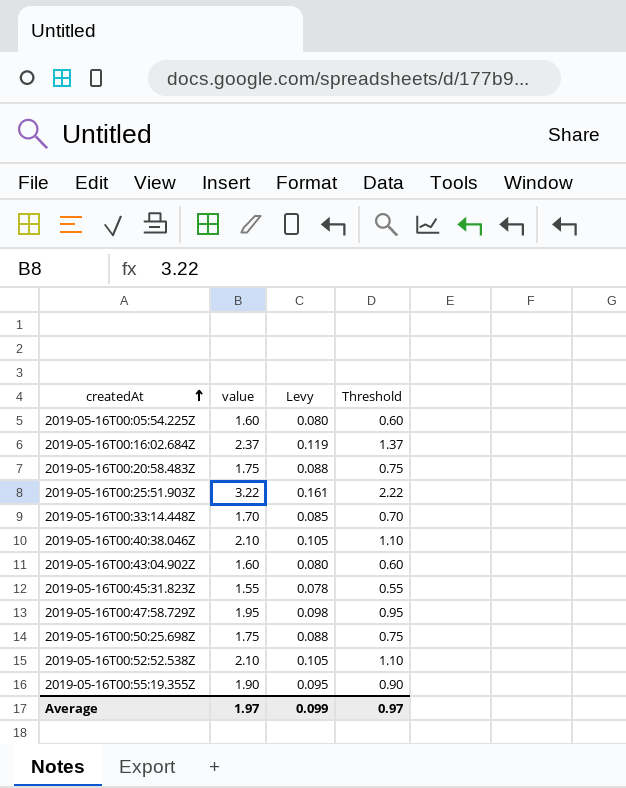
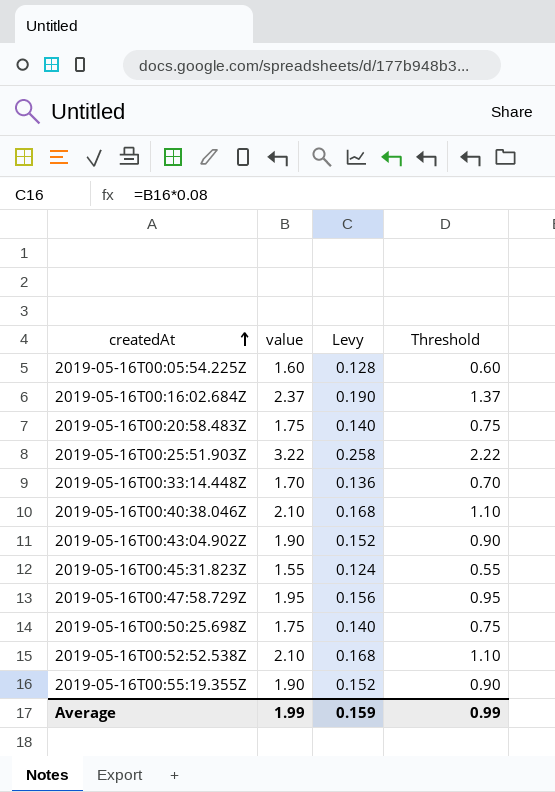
column Levy | formula: [value] * 0.05 -> [value] * 0.08
2019-05-16T00:43:04.902Z | value: 1.60 -> 1.90
2019-05-16T00:43:04.902Z | Threshold: 0.60 -> 0.90
Average | value: 1.97 -> 1.99
Average | Levy: 0.099 -> 0.159
Average | Threshold: 0.97 -> 0.99

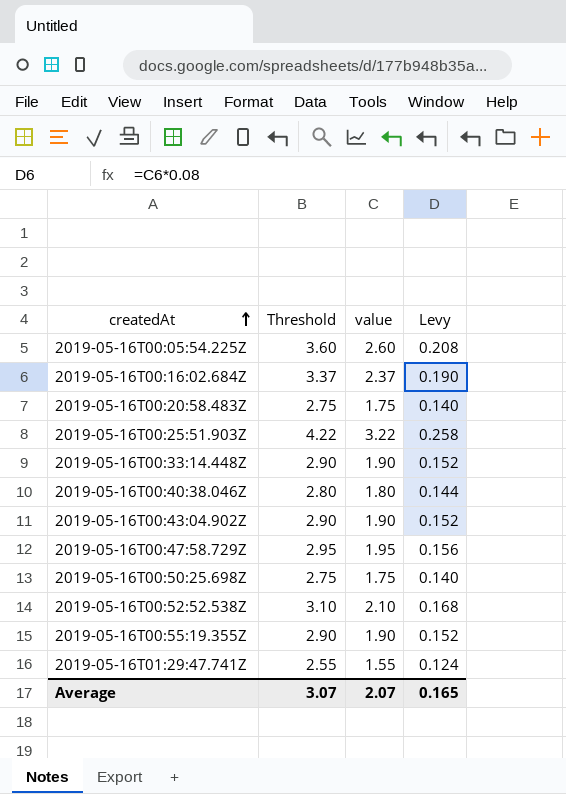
column Threshold | formula: [value] - 1 -> [value] + 1
column Threshold | position: 4 -> 2
row 2019-05-16T00:45:31.823Z: 1.55 | 0.124 | 0.55 -> none
2019-05-16T00:05:54.225Z | value: 1.60 -> 2.60
2019-05-16T00:05:54.225Z | Levy: 0.128 -> 0.208
2019-05-16T00:33:14.448Z | value: 1.70 -> 1.90
2019-05-16T00:33:14.448Z | Levy: 0.136 -> 0.152
2019-05-16T00:40:38.046Z | value: 2.10 -> 1.80
2019-05-16T00:40:38.046Z | Levy: 0.168 -> 0.144
row 2019-05-16T01:29:47.741Z: none -> 2.55 | 1.55 | 0.124
Average | Threshold: 0.99 -> 3.07
Average | value: 1.99 -> 2.07
Average | Levy: 0.159 -> 0.165

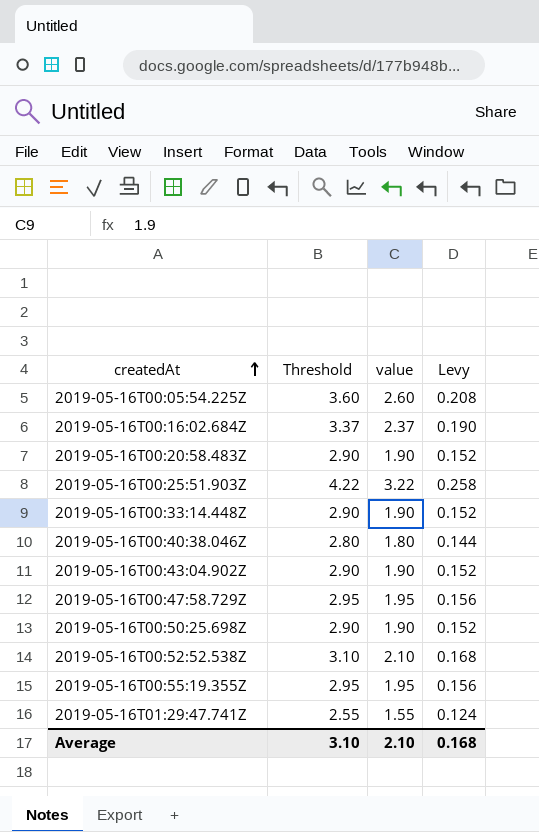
2019-05-16T00:20:58.483Z | Threshold: 2.75 -> 2.90
2019-05-16T00:20:58.483Z | value: 1.75 -> 1.90
2019-05-16T00:20:58.483Z | Levy: 0.140 -> 0.152
2019-05-16T00:50:25.698Z | Threshold: 2.75 -> 2.90
2019-05-16T00:50:25.698Z | value: 1.75 -> 1.90
2019-05-16T00:50:25.698Z | Levy: 0.140 -> 0.152
2019-05-16T00:55:19.355Z | Threshold: 2.90 -> 2.95
2019-05-16T00:55:19.355Z | value: 1.90 -> 1.95
2019-05-16T00:55:19.355Z | Levy: 0.152 -> 0.156
Average | Threshold: 3.07 -> 3.10
Average | value: 2.07 -> 2.10
Average | Levy: 0.165 -> 0.168

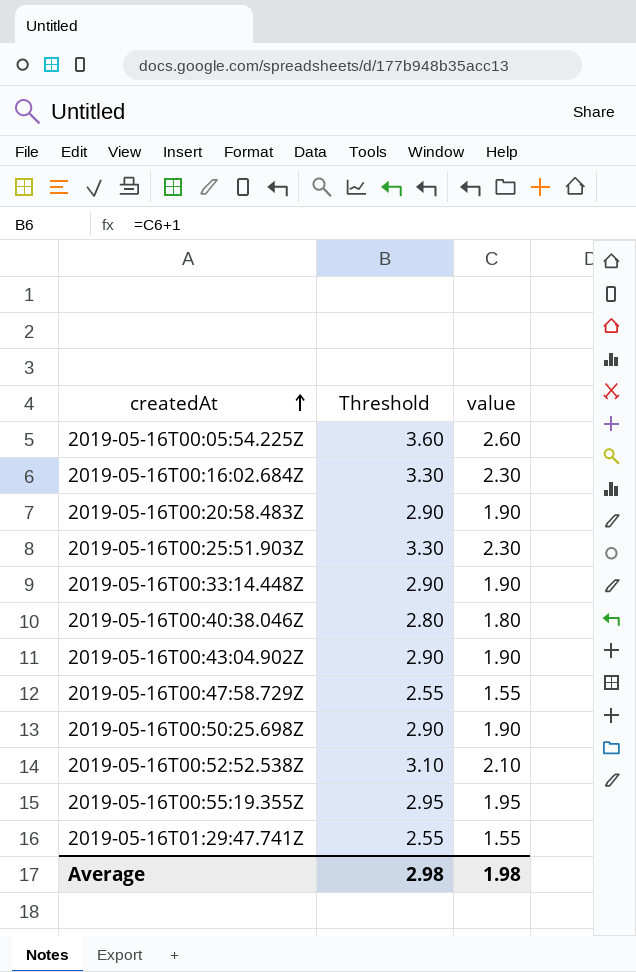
column Levy | formula: [value] * 0.08 -> none
2019-05-16T00:16:02.684Z | Threshold: 3.37 -> 3.30
2019-05-16T00:16:02.684Z | value: 2.37 -> 2.30
2019-05-16T00:25:51.903Z | Threshold: 4.22 -> 3.30
2019-05-16T00:25:51.903Z | value: 3.22 -> 2.30
2019-05-16T00:47:58.729Z | Threshold: 2.95 -> 2.55
2019-05-16T00:47:58.729Z | value: 1.95 -> 1.55
Average | Threshold: 3.10 -> 2.98
Average | value: 2.10 -> 1.98

